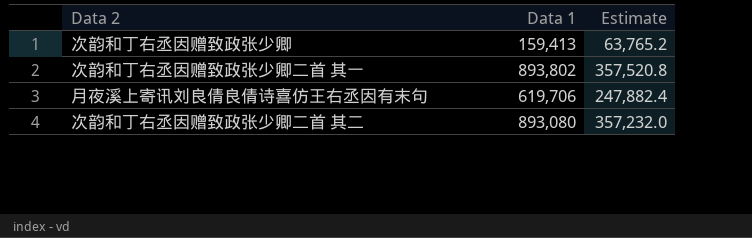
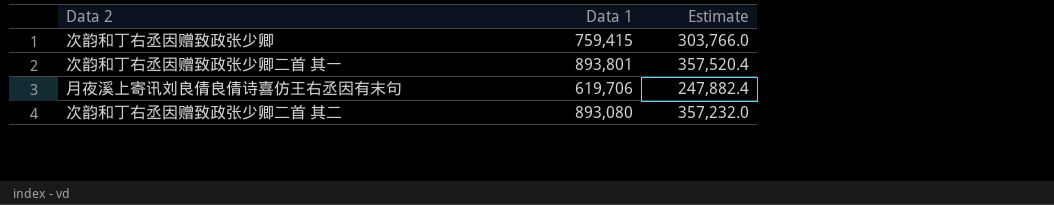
次韵和丁右丞因赠致政张少卿 | Data 1: 159,413 -> 759,415
次韵和丁右丞因赠致政张少卿 | Estimate: 63,765.2 -> 303,766.0
次韵和丁右丞因赠致政张少卿二首 其一 | Data 1: 893,802 -> 893,801
次韵和丁右丞因赠致政张少卿二首 其一 | Estimate: 357,520.8 -> 357,520.4

